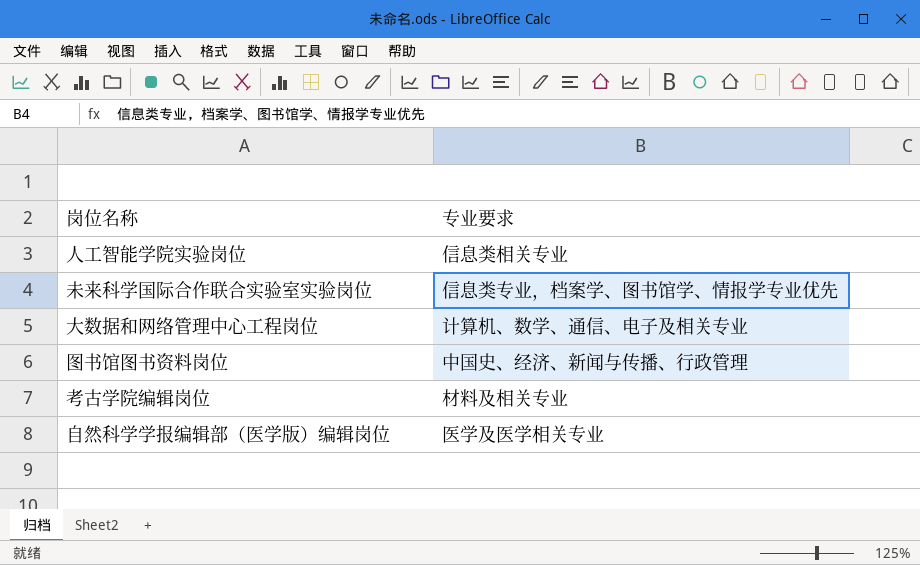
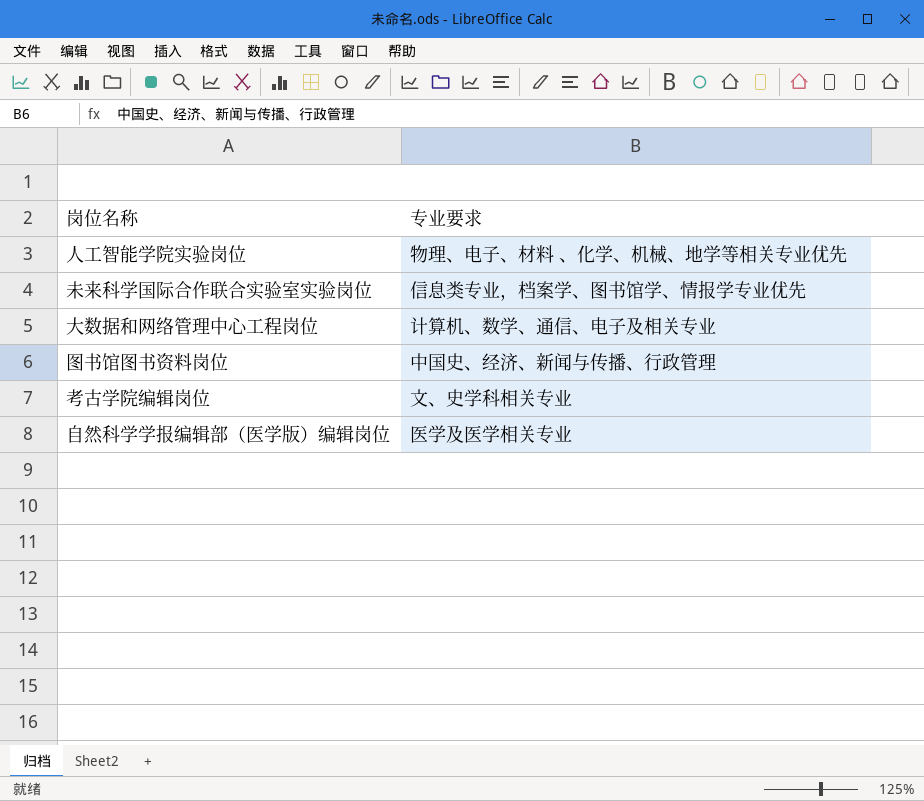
人工智能学院实验岗位 | 专业要求: 信息类相关专业 -> 物理、电子、材料 、化学、机械、地学等相关专业优先
考古学院编辑岗位 | 专业要求: 材料及相关专业 -> 文、史学科相关专业

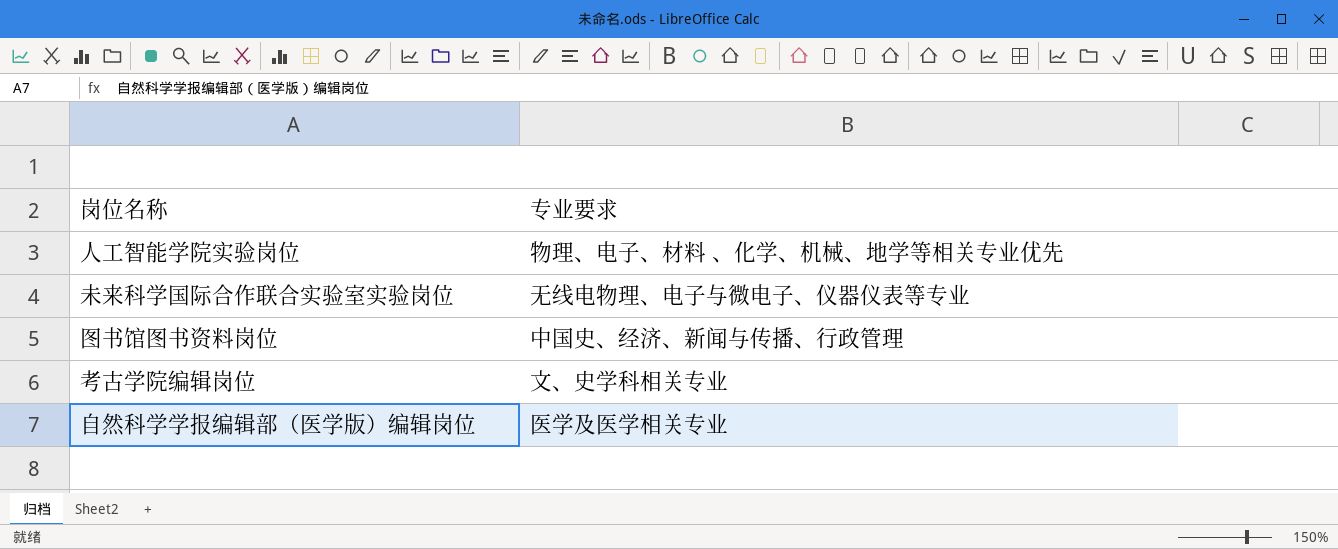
row 大数据和网络管理中心工程岗位: 计算机、数学、通信、电子及相关专业 -> none
未来科学国际合作联合实验室实验岗位 | 专业要求: 信息类专业，档案学、图书馆学、情报学专业优先 -> 无线电物理、电子与微电子、仪器仪表等专业

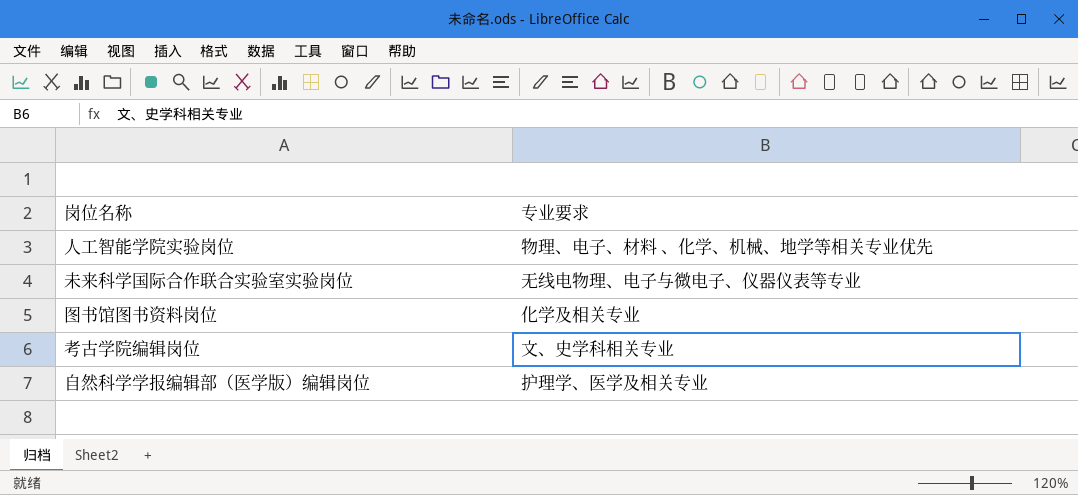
图书馆图书资料岗位 | 专业要求: 中国史、经济、新闻与传播、行政管理 -> 化学及相关专业
自然科学学报编辑部（医学版）编辑岗位 | 专业要求: 医学及医学相关专业 -> 护理学、医学及相关专业

